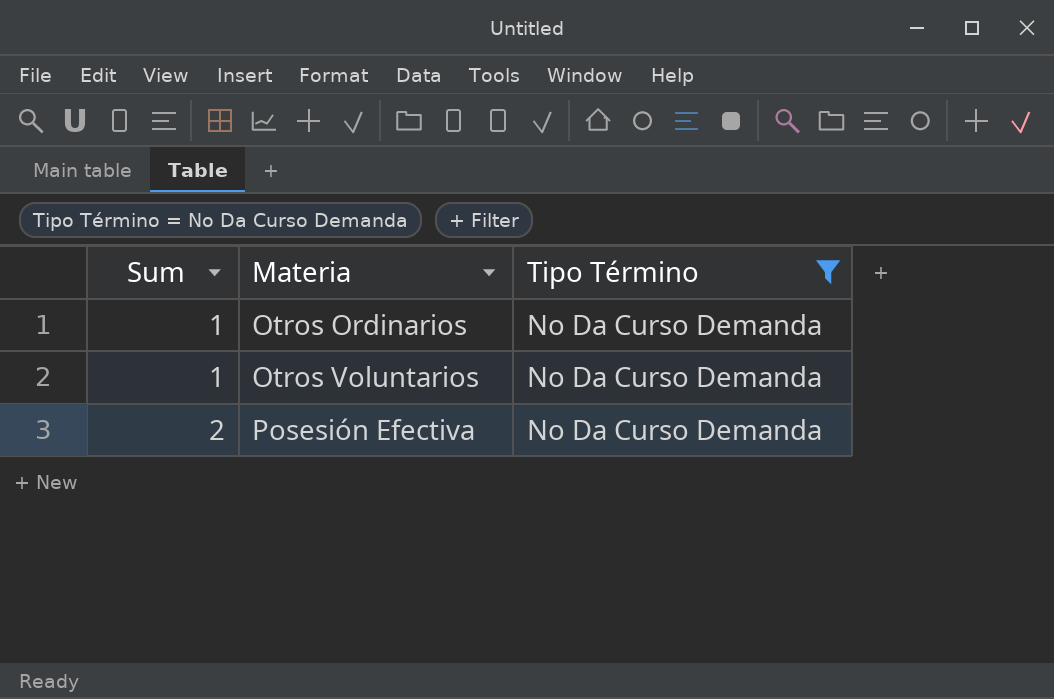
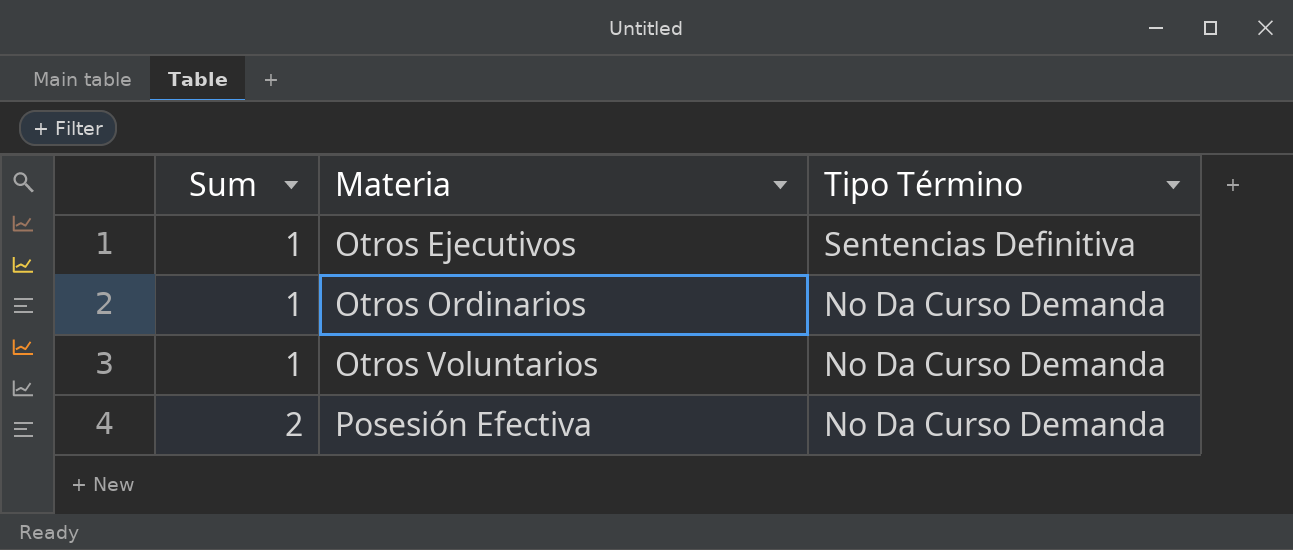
filter: Tipo Término = No Da Curso Demanda -> none

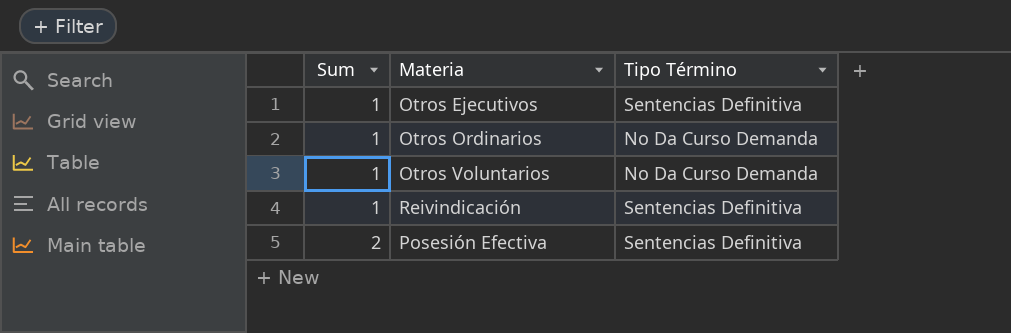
row Reivindicación: none -> 1 | Sentencias Definitiva
Posesión Efectiva | Tipo Término: No Da Curso Demanda -> Sentencias Definitiva

